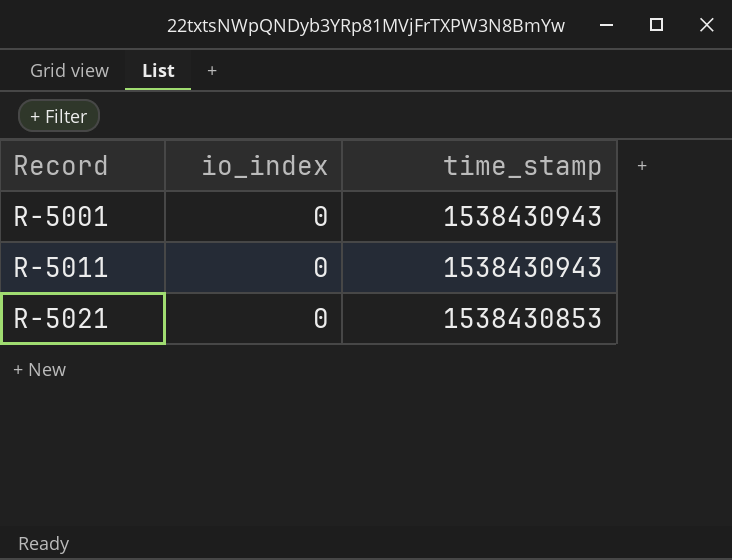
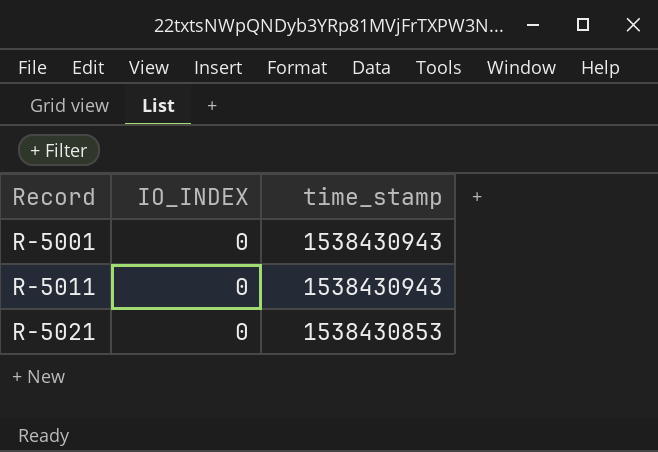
column name: io_index -> IO_INDEX

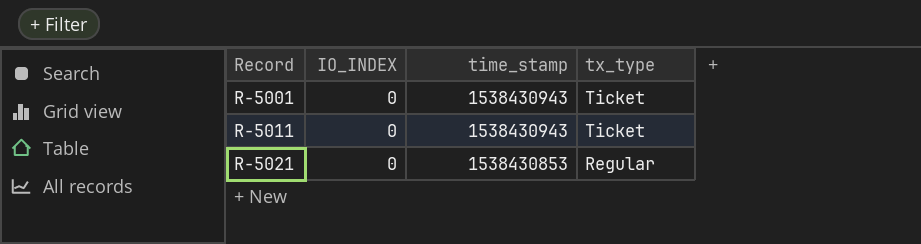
column tx_type | position: none -> 4

